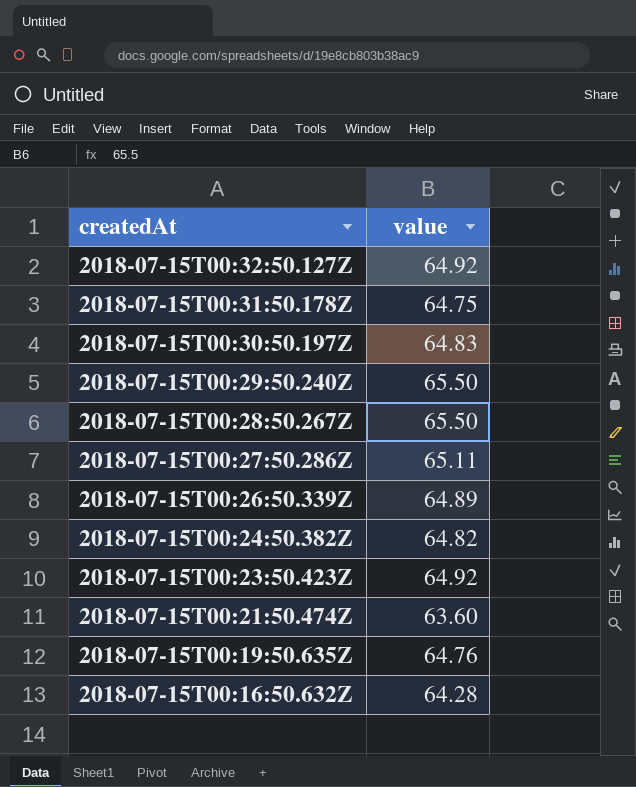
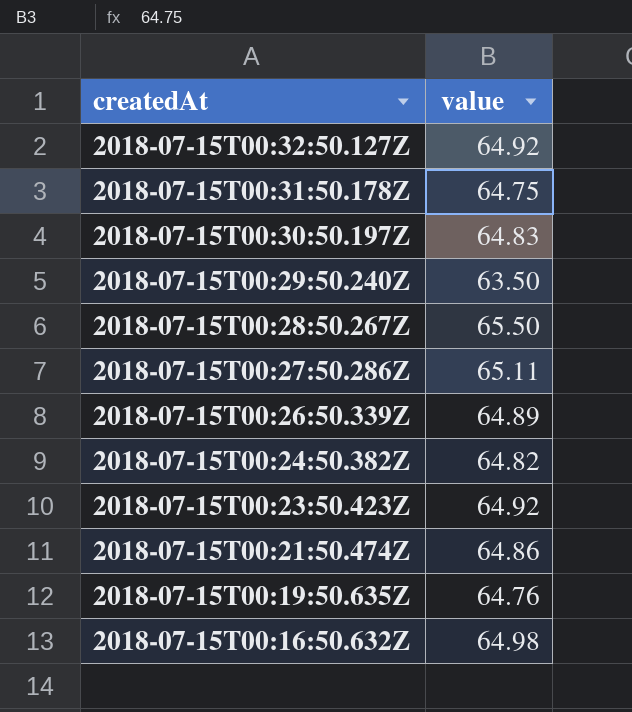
2018-07-15T00:29:50.240Z | value: 65.50 -> 63.50
2018-07-15T00:21:50.474Z | value: 63.60 -> 64.86
2018-07-15T00:16:50.632Z | value: 64.28 -> 64.98

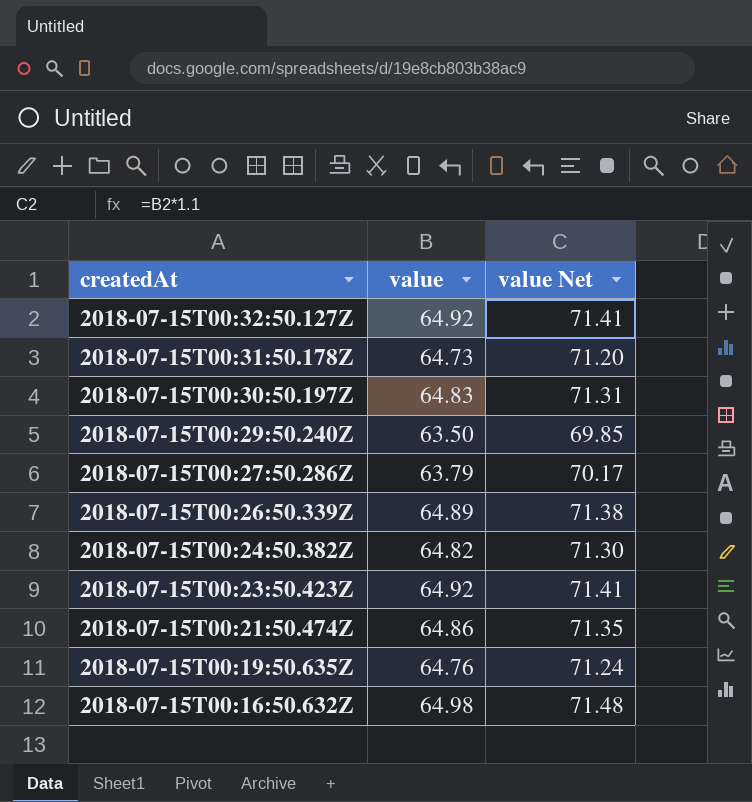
column value Net | formula: none -> [value] * 1.1
row 2018-07-15T00:28:50.267Z: 65.50 -> none
2018-07-15T00:31:50.178Z | value: 64.75 -> 64.73
2018-07-15T00:27:50.286Z | value: 65.11 -> 63.79

